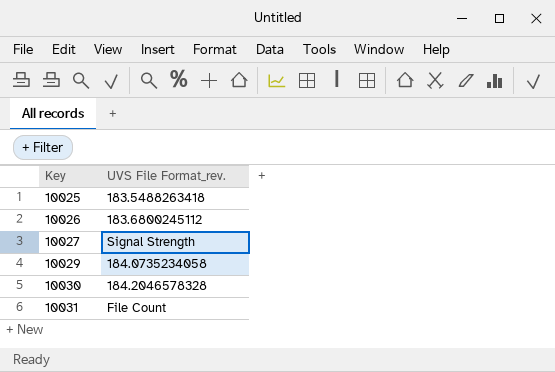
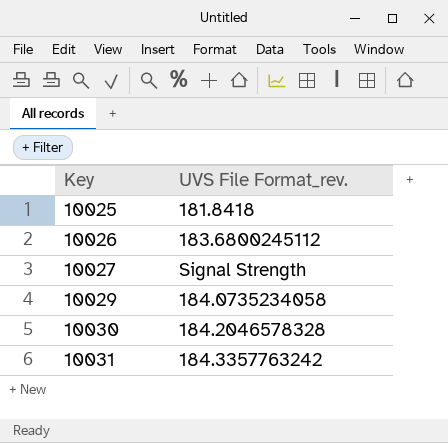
10025 | UVS File Format_rev.: 183.5488263418 -> 181.8418
10031 | UVS File Format_rev.: File Count -> 184.3357763242

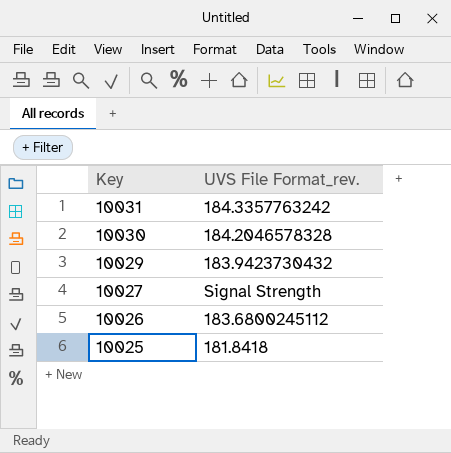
row order: Key ascending -> Key descending
10029 | UVS File Format_rev.: 184.0735234058 -> 183.9423730432

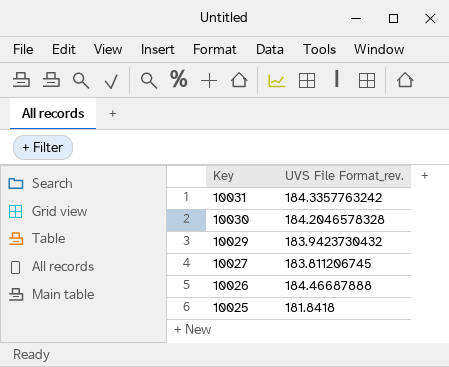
10027 | UVS File Format_rev.: Signal Strength -> 183.811206745
10026 | UVS File Format_rev.: 183.6800245112 -> 184.46687888

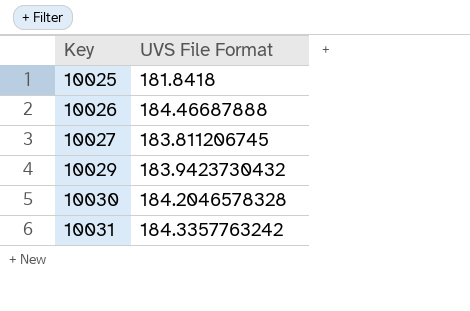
row order: Key descending -> Key ascending
column name: UVS File Format_rev. -> UVS File Format

